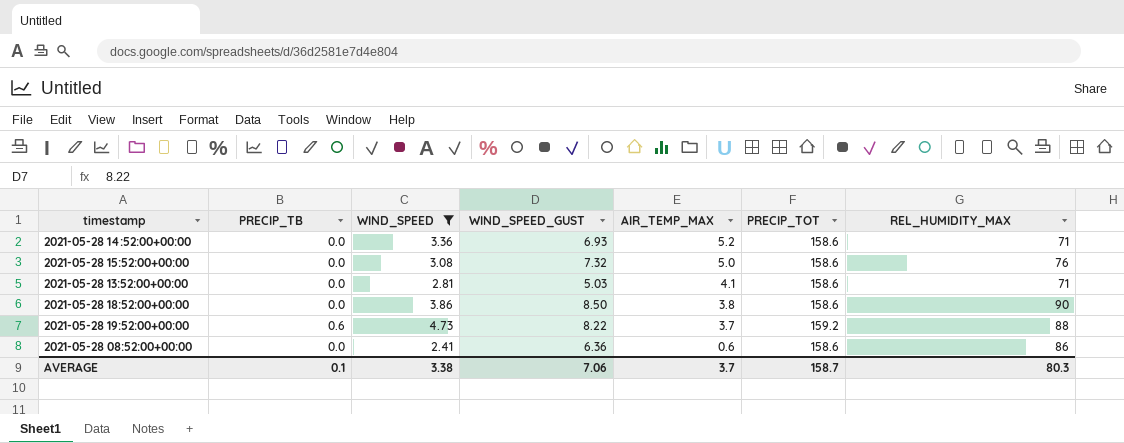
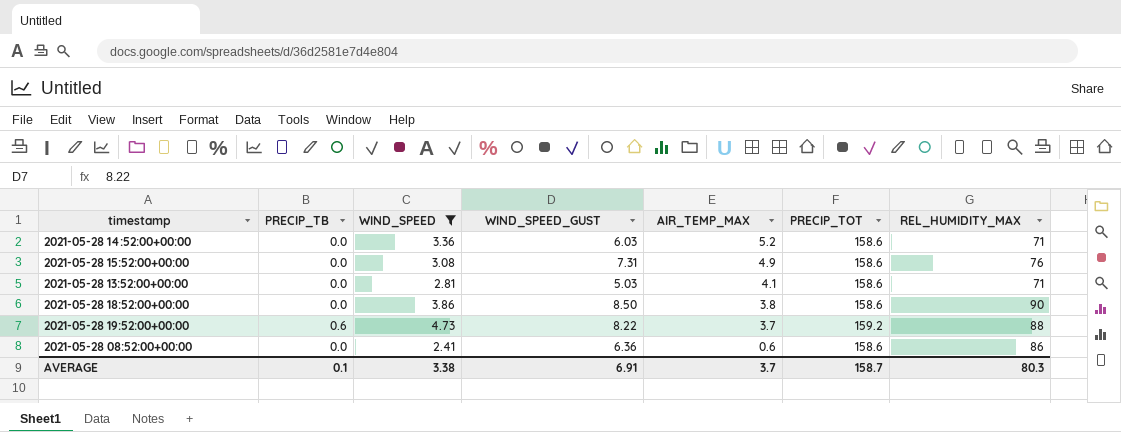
2021-05-28 14:52:00+00:00 | WIND_SPEED_GUST: 6.93 -> 6.03
2021-05-28 15:52:00+00:00 | WIND_SPEED_GUST: 7.32 -> 7.31
2021-05-28 15:52:00+00:00 | AIR_TEMP_MAX: 5.0 -> 4.9
AVERAGE | WIND_SPEED_GUST: 7.06 -> 6.91

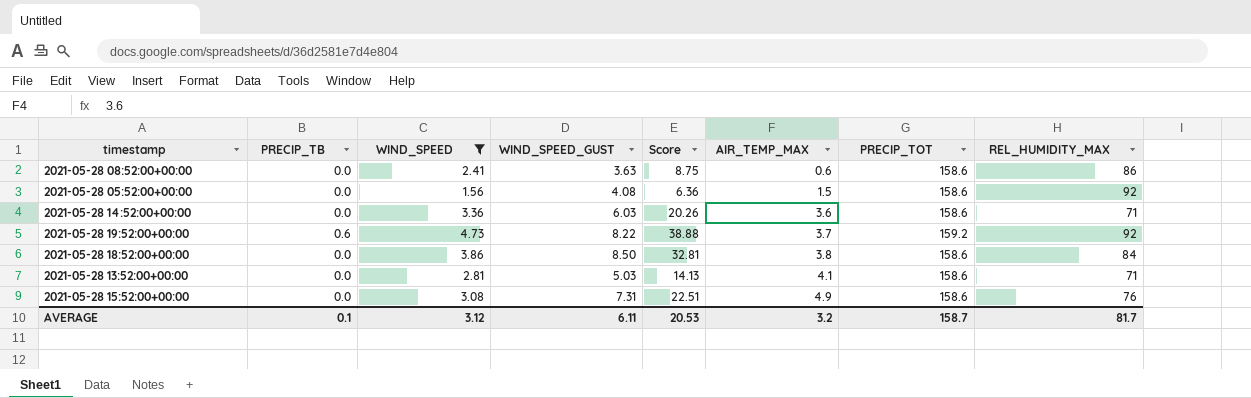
row order: AIR_TEMP_MAX descending -> AIR_TEMP_MAX ascending
column Score | formula: none -> [WIND_SPEED] * [WIND_SPEED_GUST]
2021-05-28 08:52:00+00:00 | WIND_SPEED_GUST: 6.36 -> 3.63
row 2021-05-28 05:52:00+00:00: none -> 0.0 | 1.56 | 4.08 | 6.36 | 1.5 | 158.6 | 92
2021-05-28 14:52:00+00:00 | AIR_TEMP_MAX: 5.2 -> 3.6
2021-05-28 19:52:00+00:00 | REL_HUMIDITY_MAX: 88 -> 92
2021-05-28 18:52:00+00:00 | REL_HUMIDITY_MAX: 90 -> 84
AVERAGE | WIND_SPEED: 3.38 -> 3.12
AVERAGE | WIND_SPEED_GUST: 6.91 -> 6.11
AVERAGE | AIR_TEMP_MAX: 3.7 -> 3.2
AVERAGE | REL_HUMIDITY_MAX: 80.3 -> 81.7

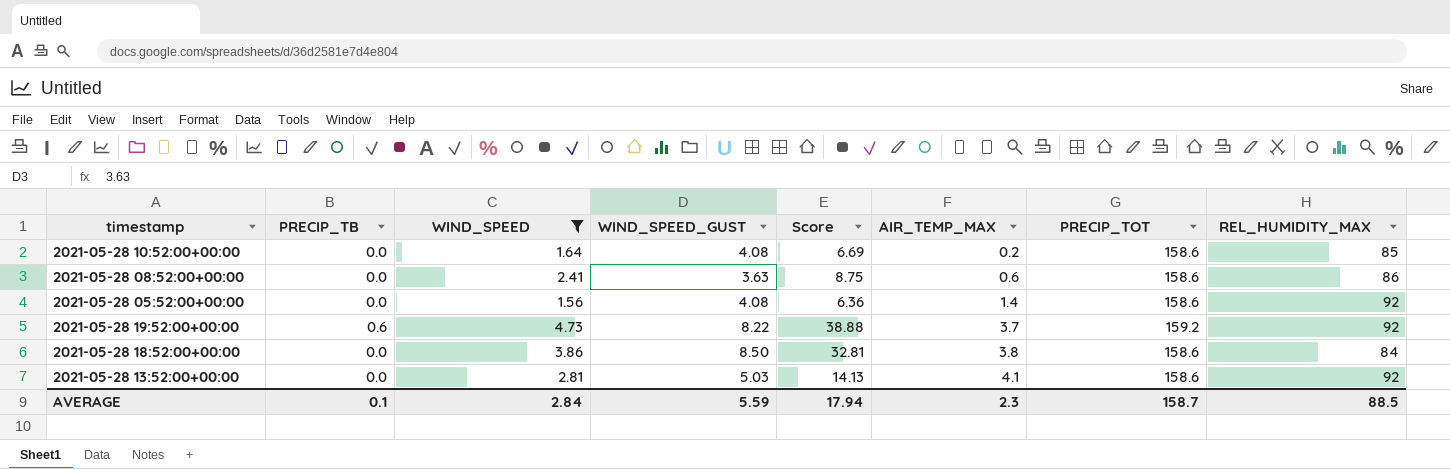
row 2021-05-28 14:52:00+00:00: 0.0 | 3.36 | 6.03 | 20.26 | 3.6 | 158.6 | 71 -> none
row 2021-05-28 15:52:00+00:00: 0.0 | 3.08 | 7.31 | 22.51 | 4.9 | 158.6 | 76 -> none
row 2021-05-28 10:52:00+00:00: none -> 0.0 | 1.64 | 4.08 | 6.69 | 0.2 | 158.6 | 85
2021-05-28 05:52:00+00:00 | AIR_TEMP_MAX: 1.5 -> 1.4
2021-05-28 13:52:00+00:00 | REL_HUMIDITY_MAX: 71 -> 92
AVERAGE | WIND_SPEED: 3.12 -> 2.84
AVERAGE | WIND_SPEED_GUST: 6.11 -> 5.59
AVERAGE | Score: 20.53 -> 17.94
AVERAGE | AIR_TEMP_MAX: 3.2 -> 2.3
AVERAGE | REL_HUMIDITY_MAX: 81.7 -> 88.5

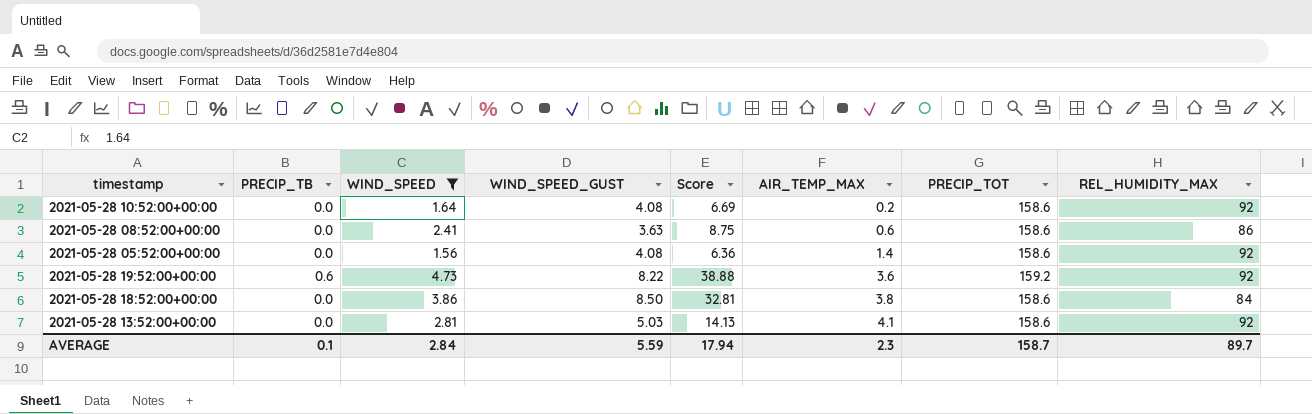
2021-05-28 10:52:00+00:00 | REL_HUMIDITY_MAX: 85 -> 92
2021-05-28 19:52:00+00:00 | AIR_TEMP_MAX: 3.7 -> 3.6
AVERAGE | REL_HUMIDITY_MAX: 88.5 -> 89.7

